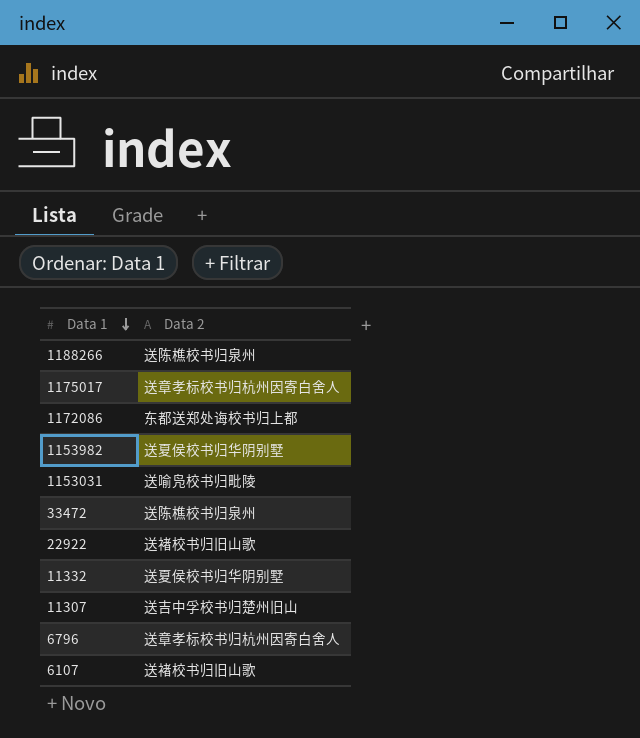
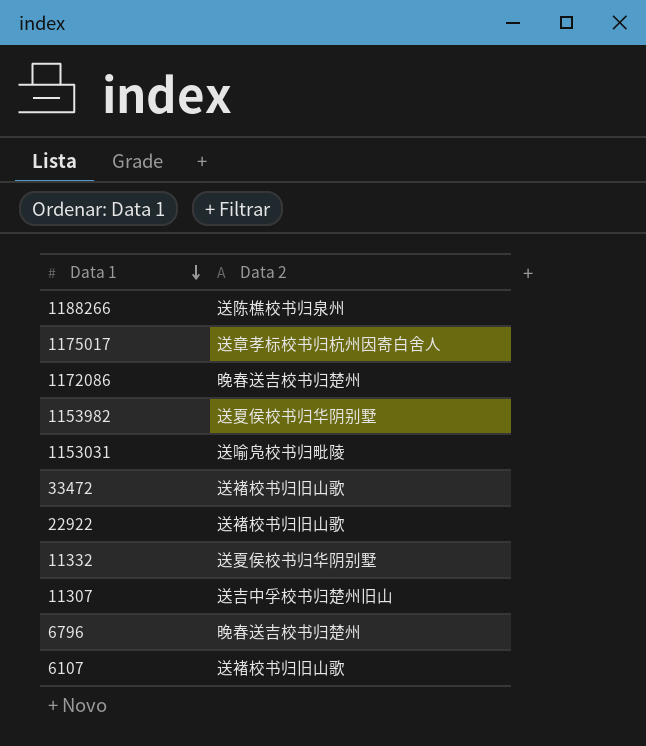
1172086 | Data 2: 东都送郑处诲校书归上都 -> 晚春送吉校书归楚州
33472 | Data 2: 送陈樵校书归泉州 -> 送褚校书归旧山歌
6796 | Data 2: 送章孝标校书归杭州因寄白舍人 -> 晚春送吉校书归楚州

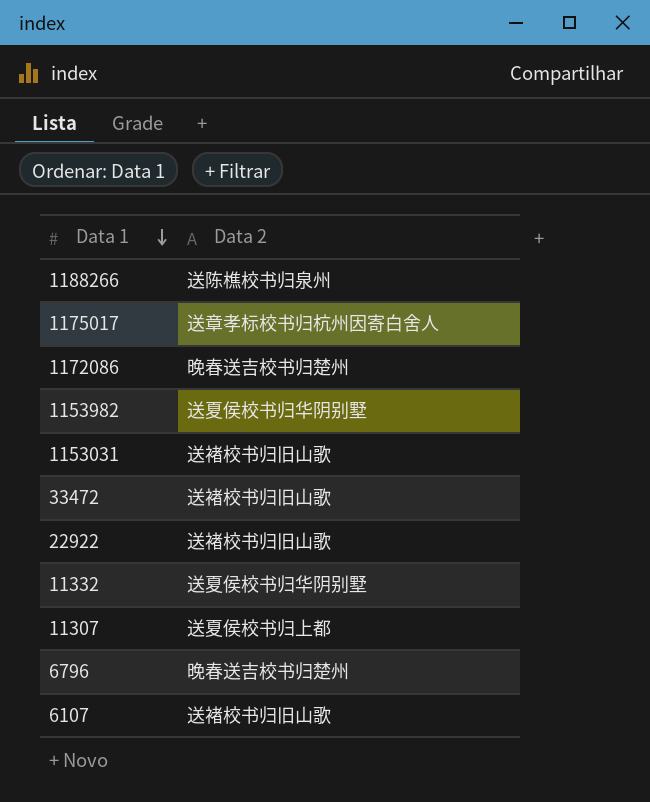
1153031 | Data 2: 送喻凫校书归毗陵 -> 送褚校书归旧山歌
11307 | Data 2: 送吉中孚校书归楚州旧山 -> 送夏侯校书归上都

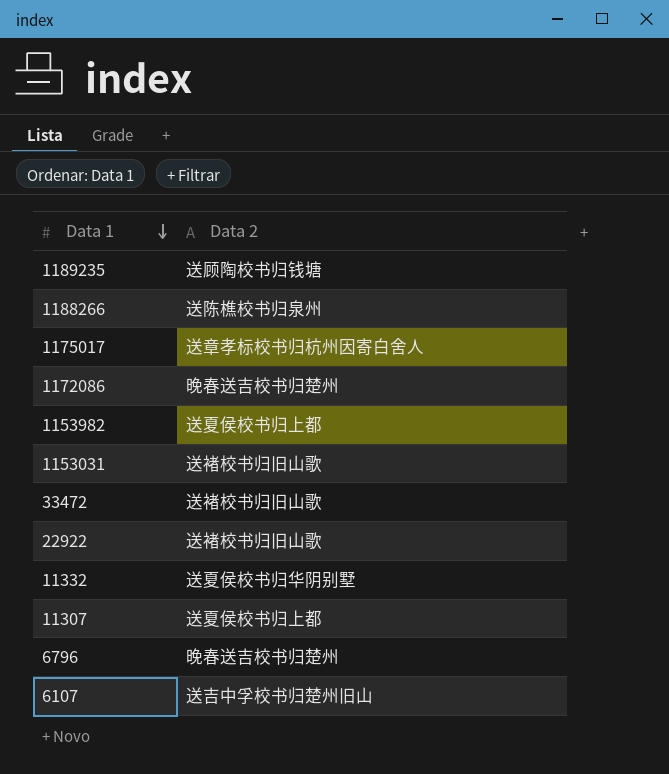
row 1189235: none -> 送顾陶校书归钱塘
1153982 | Data 2: 送夏侯校书归华阴别墅 -> 送夏侯校书归上都
6107 | Data 2: 送褚校书归旧山歌 -> 送吉中孚校书归楚州旧山

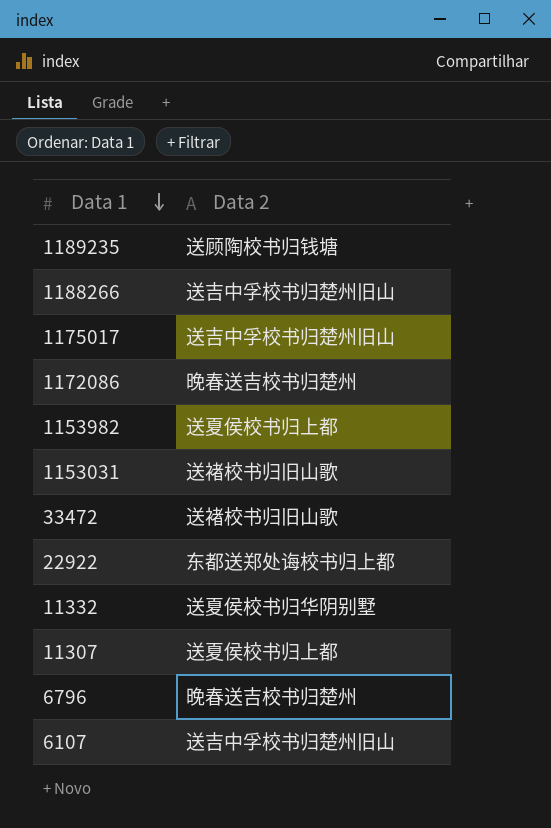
1188266 | Data 2: 送陈樵校书归泉州 -> 送吉中孚校书归楚州旧山
1175017 | Data 2: 送章孝标校书归杭州因寄白舍人 -> 送吉中孚校书归楚州旧山
22922 | Data 2: 送褚校书归旧山歌 -> 东都送郑处诲校书归上都

